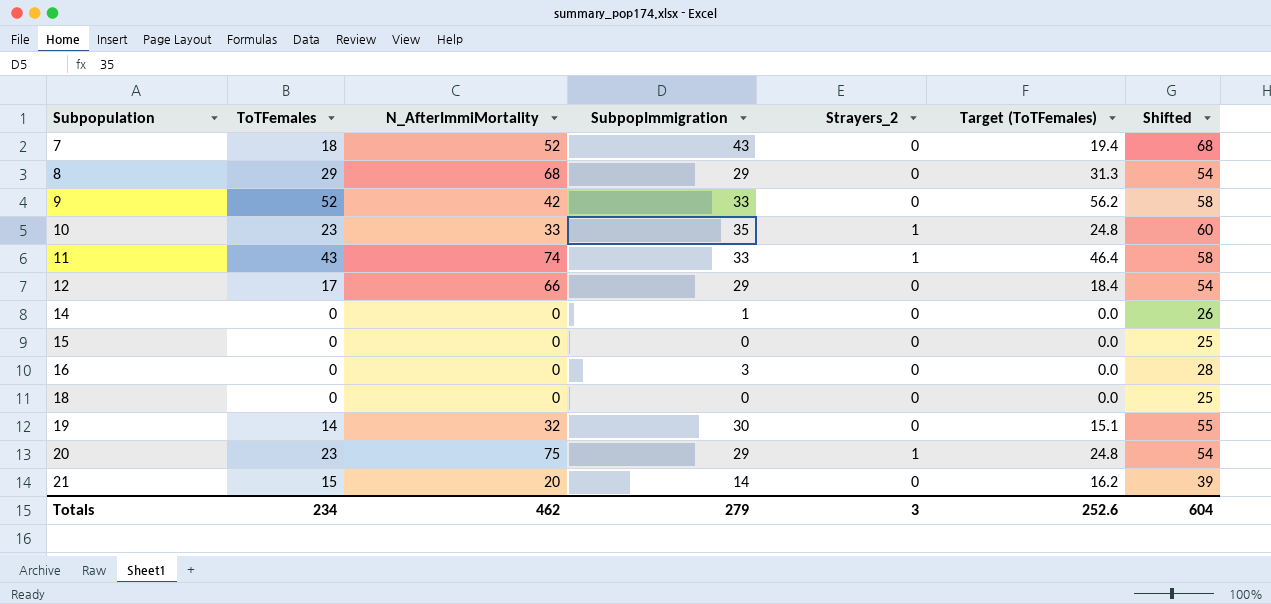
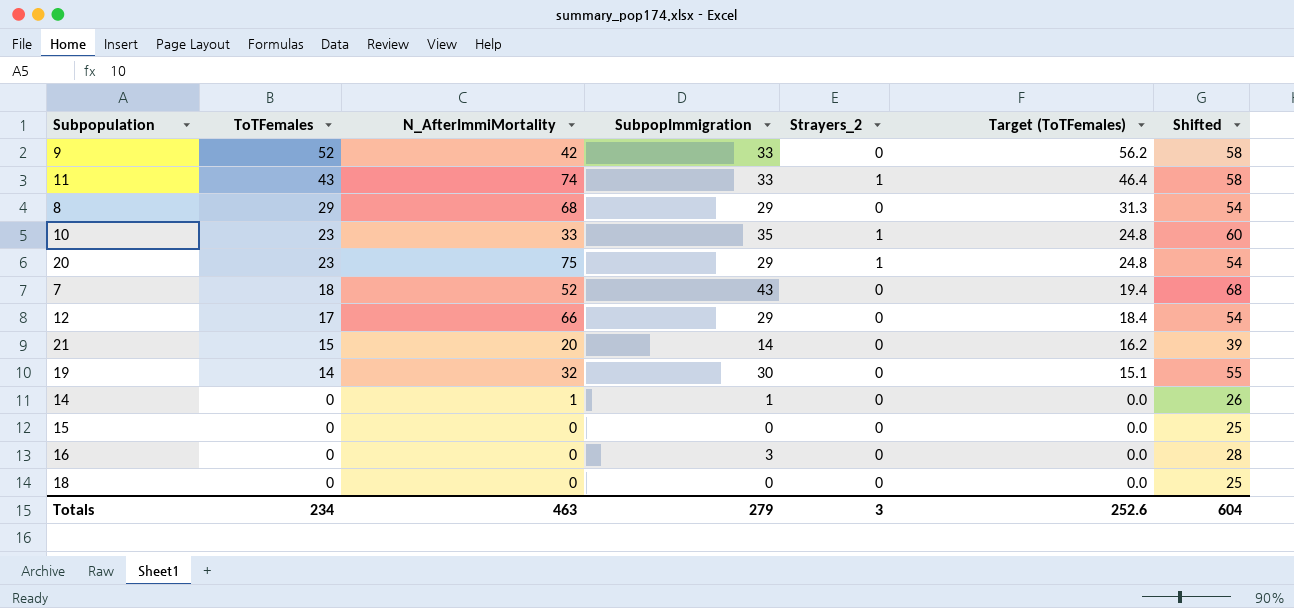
row order: Subpopulation ascending -> ToTFemales descending
14 | N_AfterImmiMortality: 0 -> 1
Totals | N_AfterImmiMortality: 462 -> 463

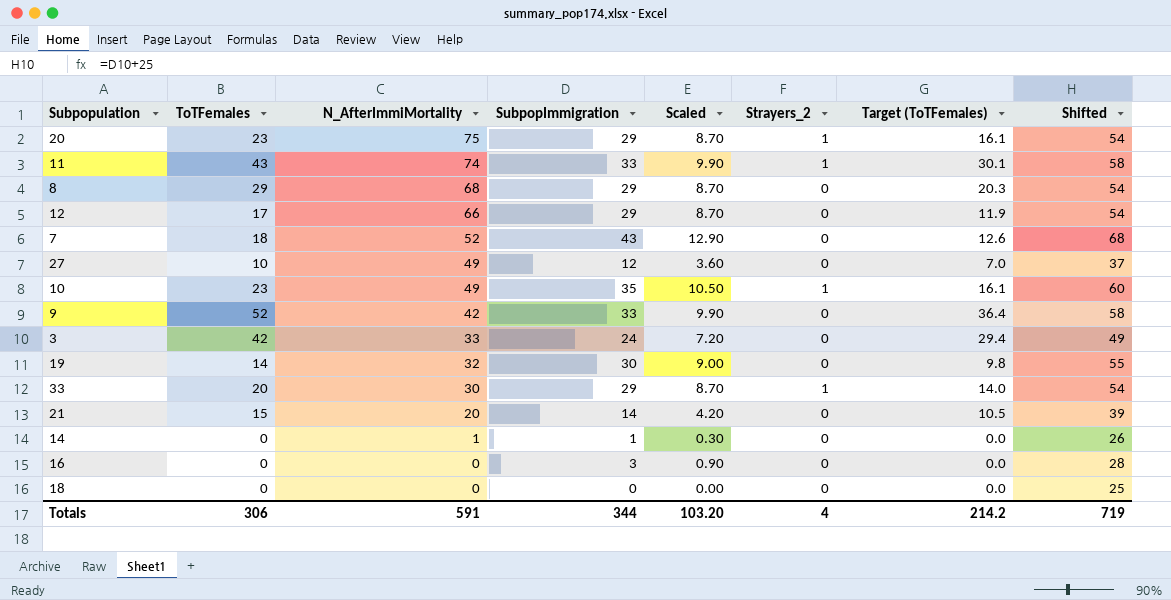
row order: ToTFemales descending -> N_AfterImmiMortality descending
column Scaled | formula: none -> [SubpopImmigration] * 0.3
column Target (ToTFemales) | formula: [ToTFemales] * 1.08 -> [ToTFemales] * 0.7
row 15: 0 | 0 | 0 | 0 | 0.0 | 25 -> none
row 27: none -> 10 | 49 | 12 | 3.60 | 0 | 7.0 | 37
10 | N_AfterImmiMortality: 33 -> 49
row 3: none -> 42 | 33 | 24 | 7.20 | 0 | 29.4 | 49
row 33: none -> 20 | 30 | 29 | 8.70 | 1 | 14.0 | 54
Totals | ToTFemales: 234 -> 306
Totals | N_AfterImmiMortality: 463 -> 591
Totals | SubpopImmigration: 279 -> 344
Totals | Strayers_2: 3 -> 4
Totals | Target (ToTFemales): 252.6 -> 214.2
Totals | Shifted: 604 -> 719

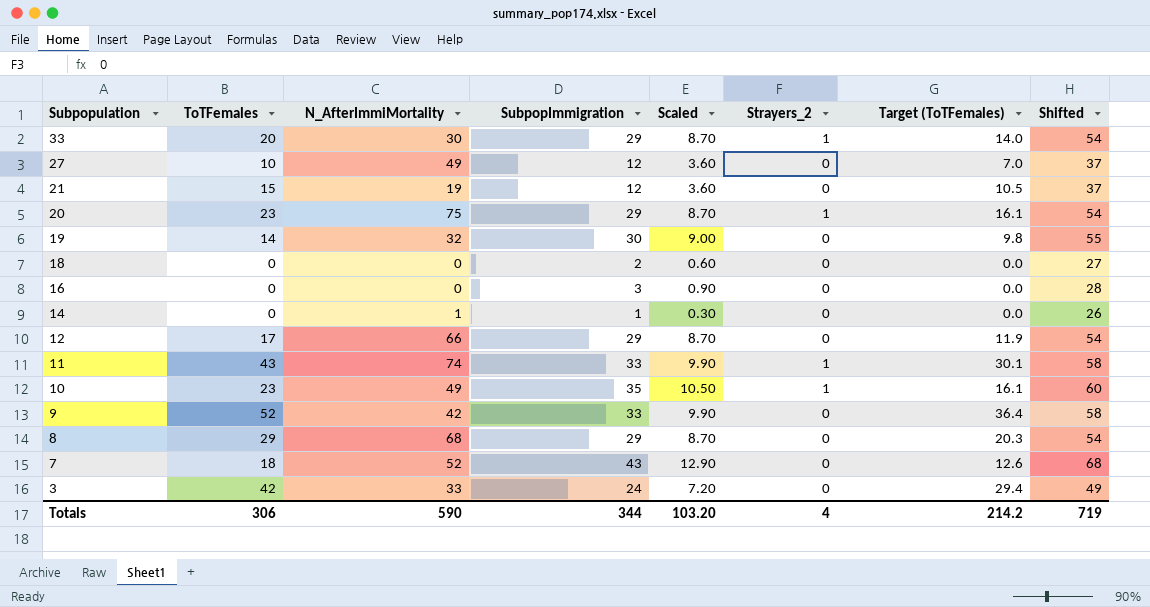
row order: N_AfterImmiMortality descending -> Subpopulation descending
21 | N_AfterImmiMortality: 20 -> 19
21 | SubpopImmigration: 14 -> 12
21 | Scaled: 4.20 -> 3.60
21 | Shifted: 39 -> 37
18 | SubpopImmigration: 0 -> 2
18 | Scaled: 0.00 -> 0.60
18 | Shifted: 25 -> 27
Totals | N_AfterImmiMortality: 591 -> 590

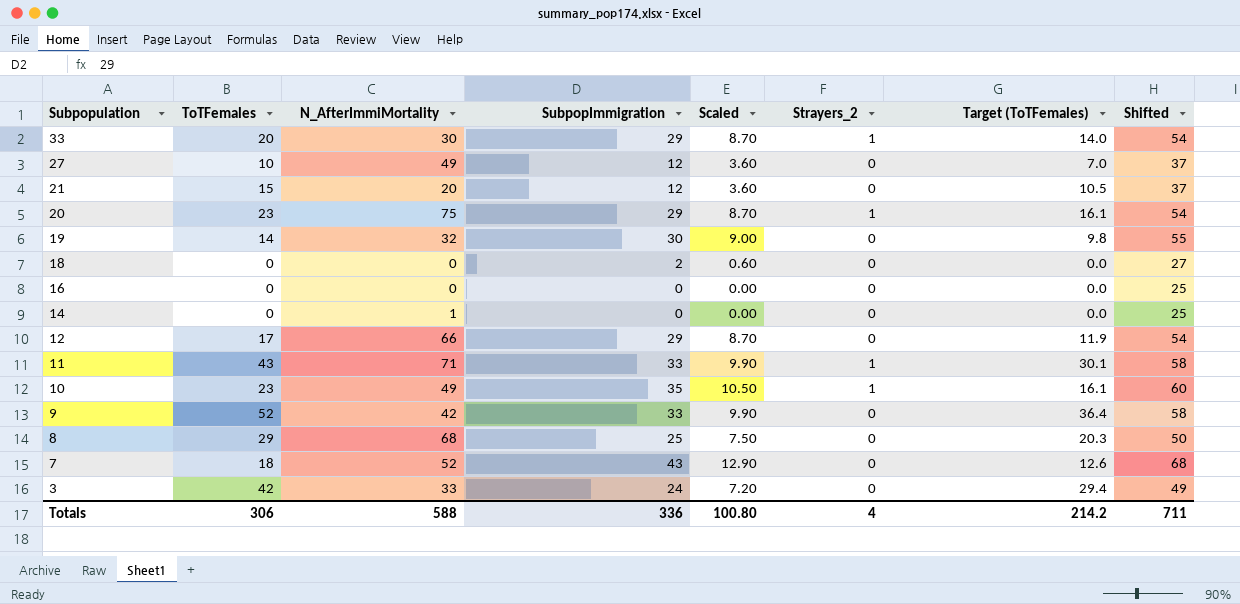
21 | N_AfterImmiMortality: 19 -> 20
16 | SubpopImmigration: 3 -> 0
16 | Scaled: 0.90 -> 0.00
16 | Shifted: 28 -> 25
14 | SubpopImmigration: 1 -> 0
14 | Scaled: 0.30 -> 0.00
14 | Shifted: 26 -> 25
11 | N_AfterImmiMortality: 74 -> 71
8 | SubpopImmigration: 29 -> 25
8 | Scaled: 8.70 -> 7.50
8 | Shifted: 54 -> 50
Totals | N_AfterImmiMortality: 590 -> 588
Totals | SubpopImmigration: 344 -> 336
Totals | Scaled: 103.20 -> 100.80
Totals | Shifted: 719 -> 711

